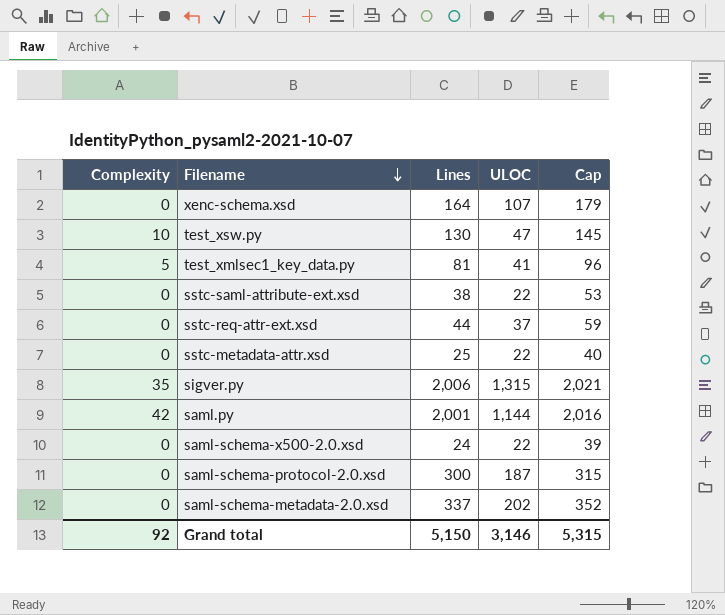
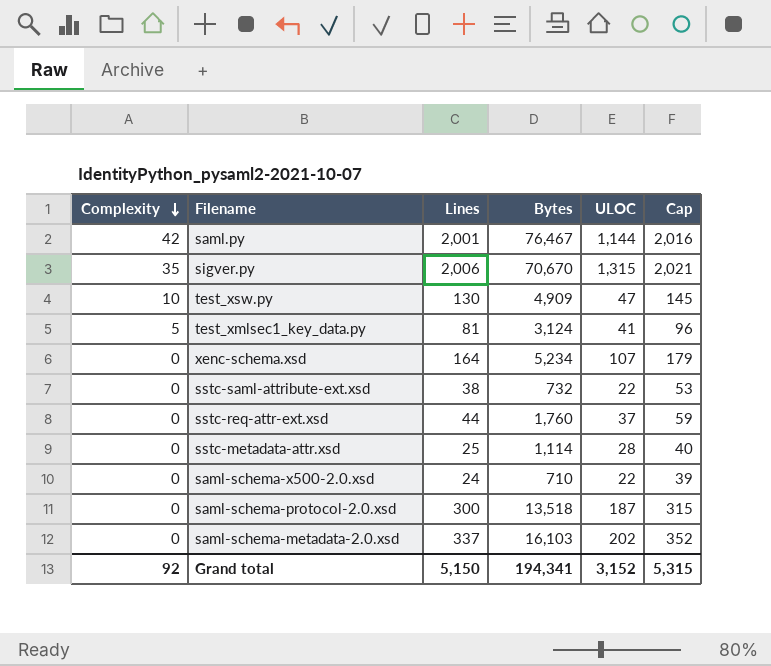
row order: Filename descending -> Complexity descending
column Bytes | position: none -> 4
sstc-metadata-attr.xsd | ULOC: 22 -> 28
Grand total | ULOC: 3,146 -> 3,152

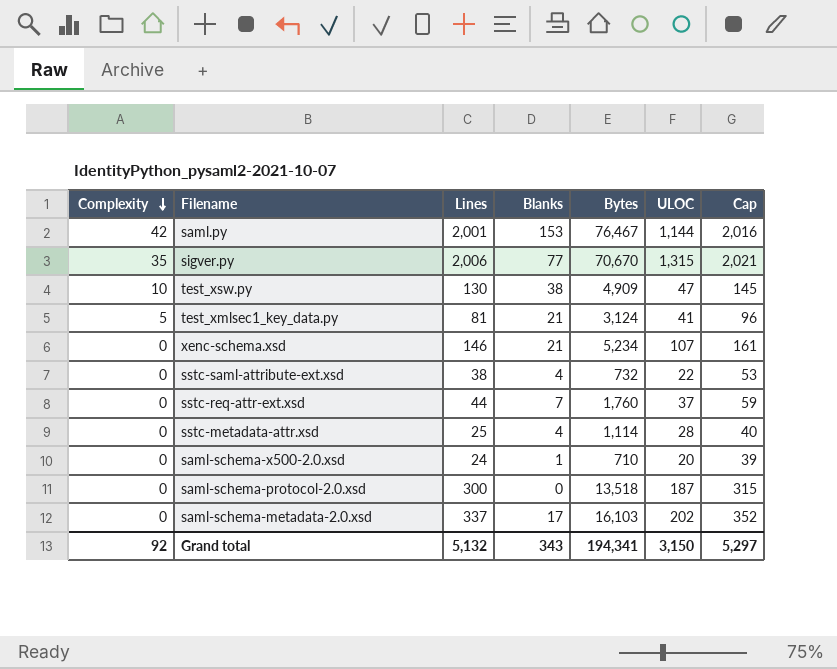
column Blanks | position: none -> 4
xenc-schema.xsd | Lines: 164 -> 146
xenc-schema.xsd | Cap: 179 -> 161
saml-schema-x500-2.0.xsd | ULOC: 22 -> 20
Grand total | Lines: 5,150 -> 5,132
Grand total | ULOC: 3,152 -> 3,150
Grand total | Cap: 5,315 -> 5,297

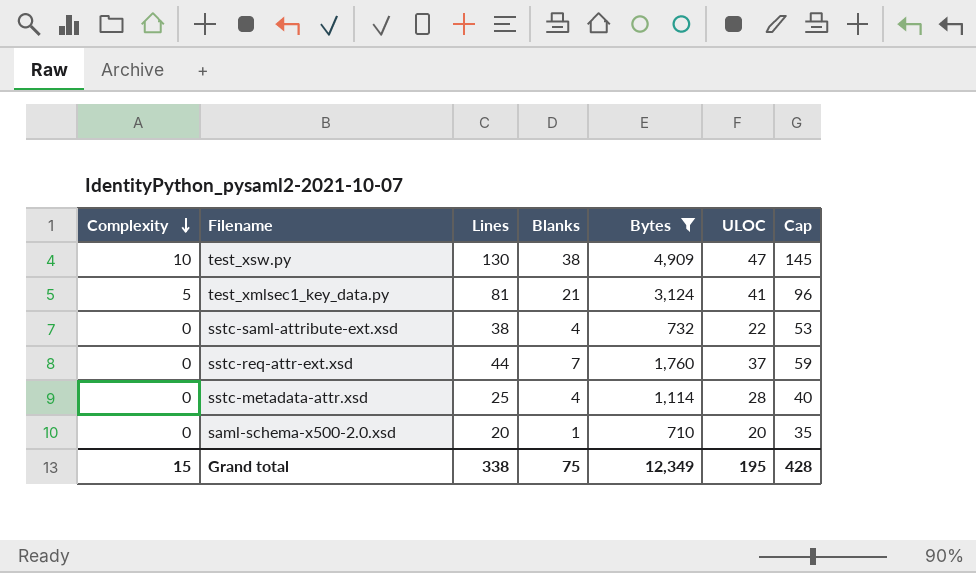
filter: none -> Bytes <= 4,909
saml-schema-x500-2.0.xsd | Lines: 24 -> 20
saml-schema-x500-2.0.xsd | Cap: 39 -> 35
Grand total | Complexity: 92 -> 15
Grand total | Lines: 5,132 -> 338
Grand total | Blanks: 343 -> 75
Grand total | Bytes: 194,341 -> 12,349
Grand total | ULOC: 3,150 -> 195
Grand total | Cap: 5,297 -> 428

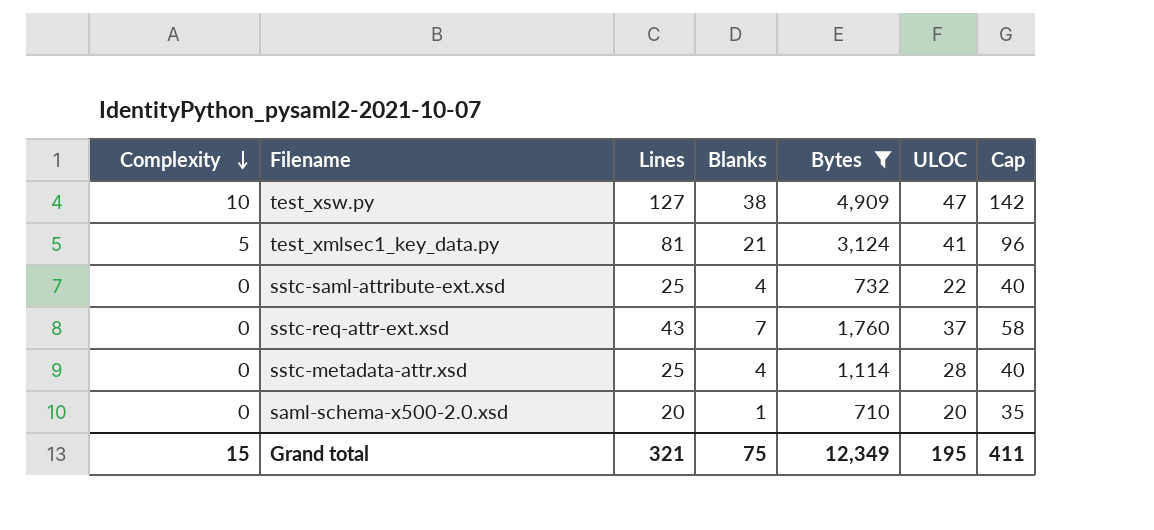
test_xsw.py | Lines: 130 -> 127
test_xsw.py | Cap: 145 -> 142
sstc-saml-attribute-ext.xsd | Lines: 38 -> 25
sstc-saml-attribute-ext.xsd | Cap: 53 -> 40
sstc-req-attr-ext.xsd | Lines: 44 -> 43
sstc-req-attr-ext.xsd | Cap: 59 -> 58
Grand total | Lines: 338 -> 321
Grand total | Cap: 428 -> 411

